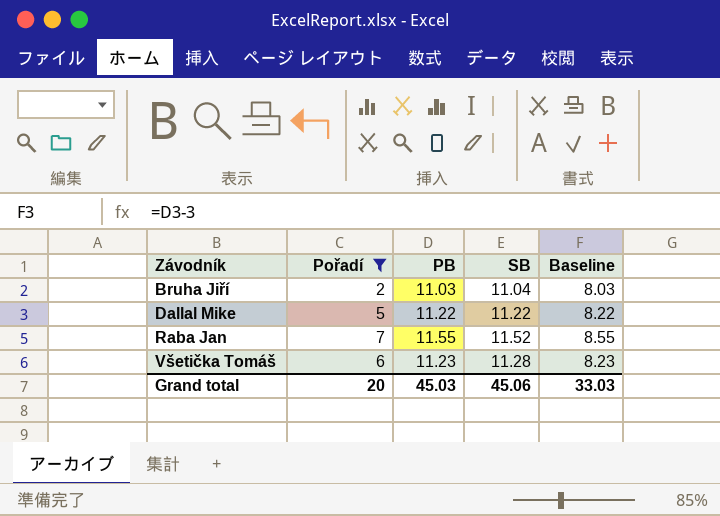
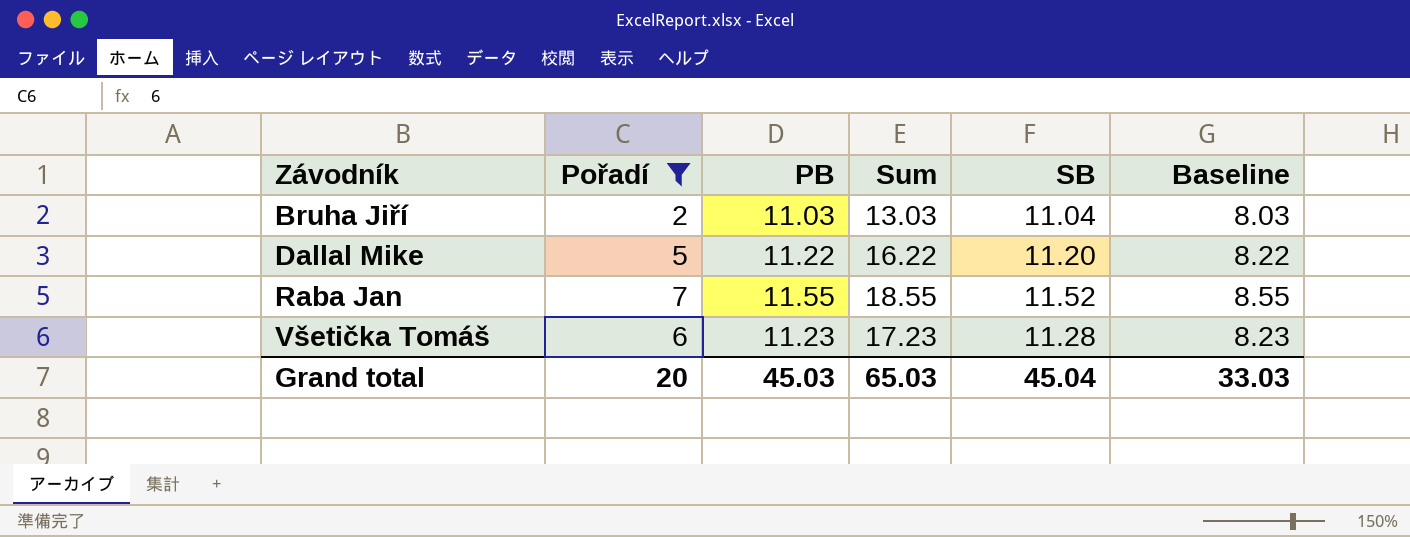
column Sum | formula: none -> [Pořadí] + [PB]
Dallal Mike | SB: 11.22 -> 11.20
Grand total | SB: 45.06 -> 45.04

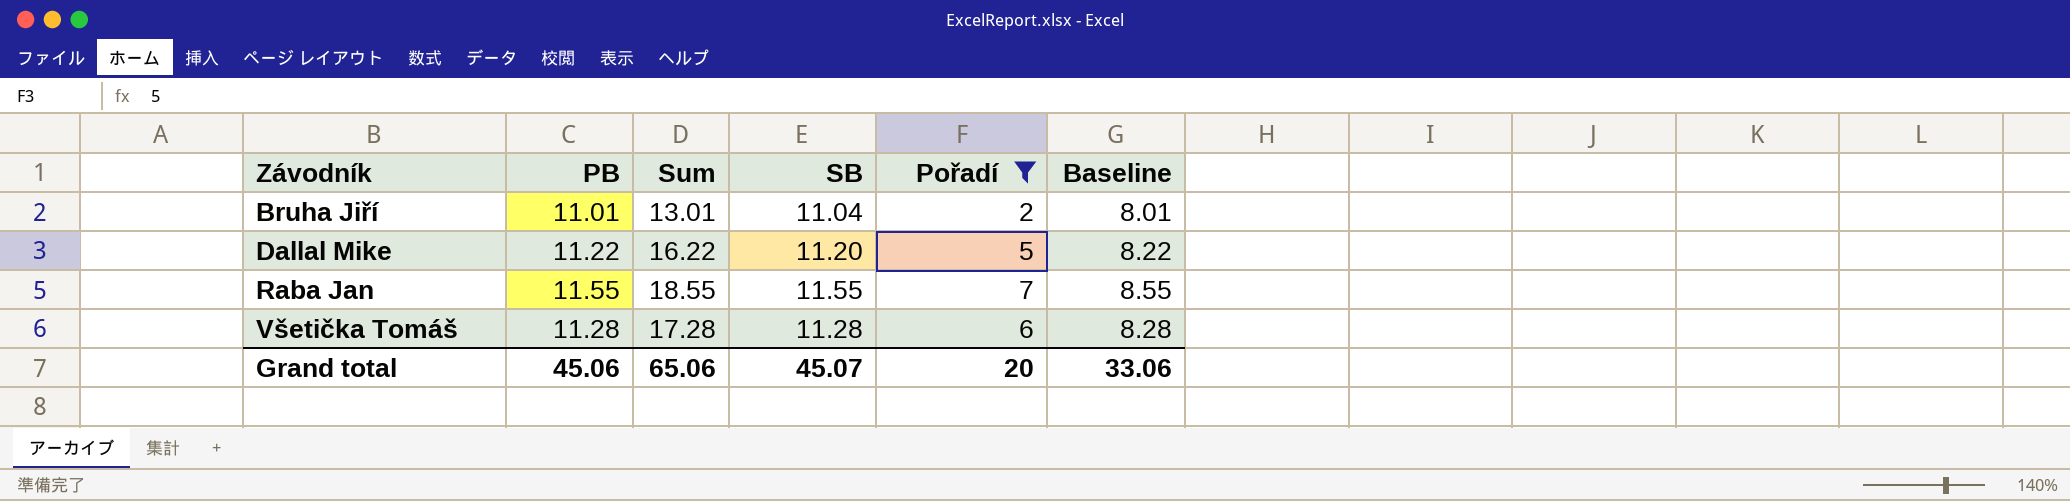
column Pořadí | position: 2 -> 5
Bruha Jiří | PB: 11.03 -> 11.01
Bruha Jiří | Sum: 13.03 -> 13.01
Bruha Jiří | Baseline: 8.03 -> 8.01
Raba Jan | SB: 11.52 -> 11.55
Všetička Tomáš | PB: 11.23 -> 11.28
Všetička Tomáš | Sum: 17.23 -> 17.28
Všetička Tomáš | Baseline: 8.23 -> 8.28
Grand total | PB: 45.03 -> 45.06
Grand total | Sum: 65.03 -> 65.06
Grand total | SB: 45.04 -> 45.07
Grand total | Baseline: 33.03 -> 33.06

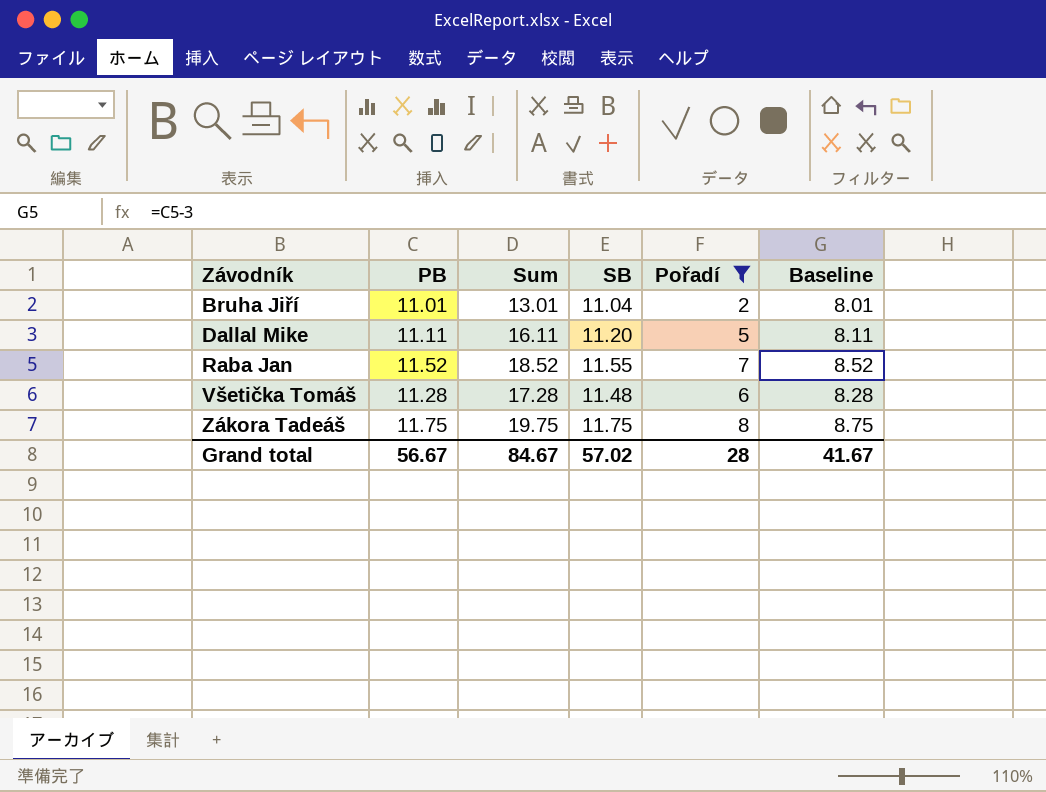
Dallal Mike | PB: 11.22 -> 11.11
Dallal Mike | Sum: 16.22 -> 16.11
Dallal Mike | Baseline: 8.22 -> 8.11
Raba Jan | PB: 11.55 -> 11.52
Raba Jan | Sum: 18.55 -> 18.52
Raba Jan | Baseline: 8.55 -> 8.52
Všetička Tomáš | SB: 11.28 -> 11.48
row Zákora Tadeáš: none -> 11.75 | 19.75 | 11.75 | 8 | 8.75
Grand total | PB: 45.06 -> 56.67
Grand total | Sum: 65.06 -> 84.67
Grand total | SB: 45.07 -> 57.02
Grand total | Pořadí: 20 -> 28
Grand total | Baseline: 33.06 -> 41.67

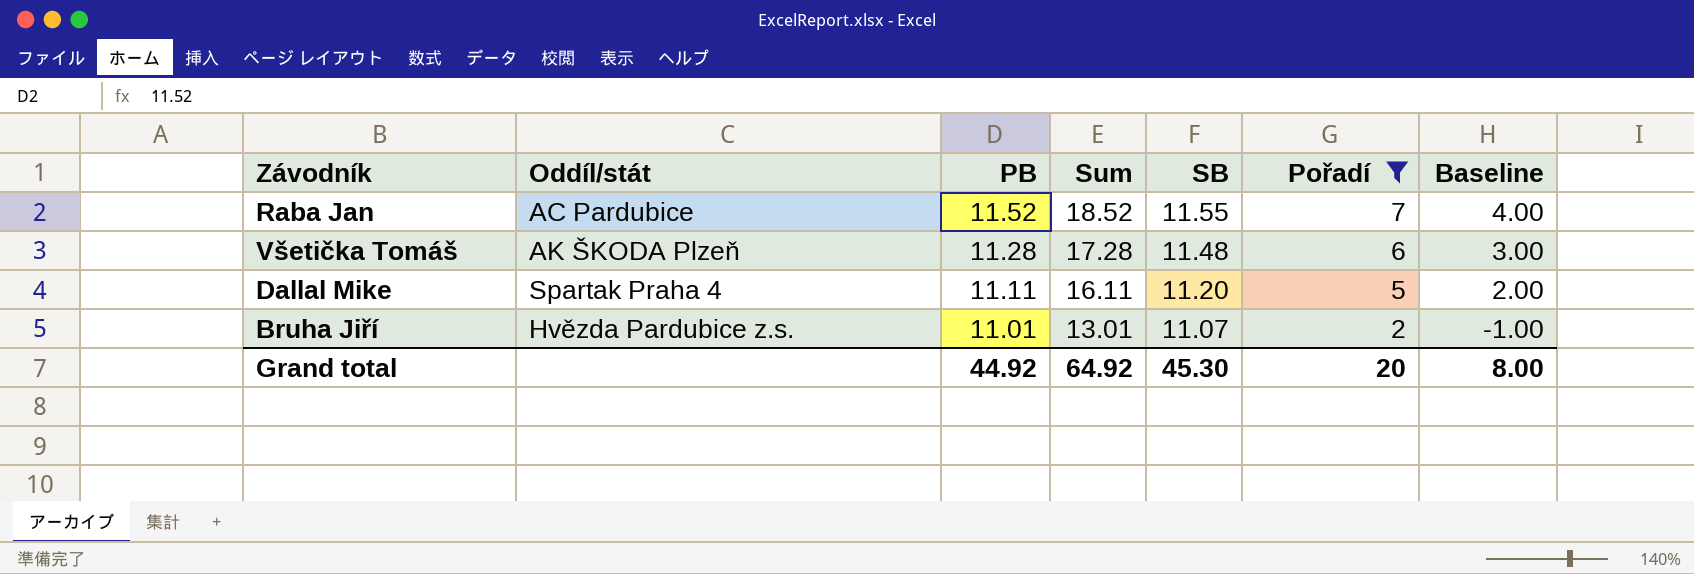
row order: Závodník ascending -> PB descending
column Oddíl/stát | position: none -> 2
column Baseline | formula: [PB] - 3 -> [Pořadí] - 3
row Zákora Tadeáš: 11.75 | 19.75 | 11.75 | 8 | 8.75 -> none
Bruha Jiří | SB: 11.04 -> 11.07
Grand total | PB: 56.67 -> 44.92
Grand total | Sum: 84.67 -> 64.92
Grand total | SB: 57.02 -> 45.30
Grand total | Pořadí: 28 -> 20
Grand total | Baseline: 41.67 -> 8.00

